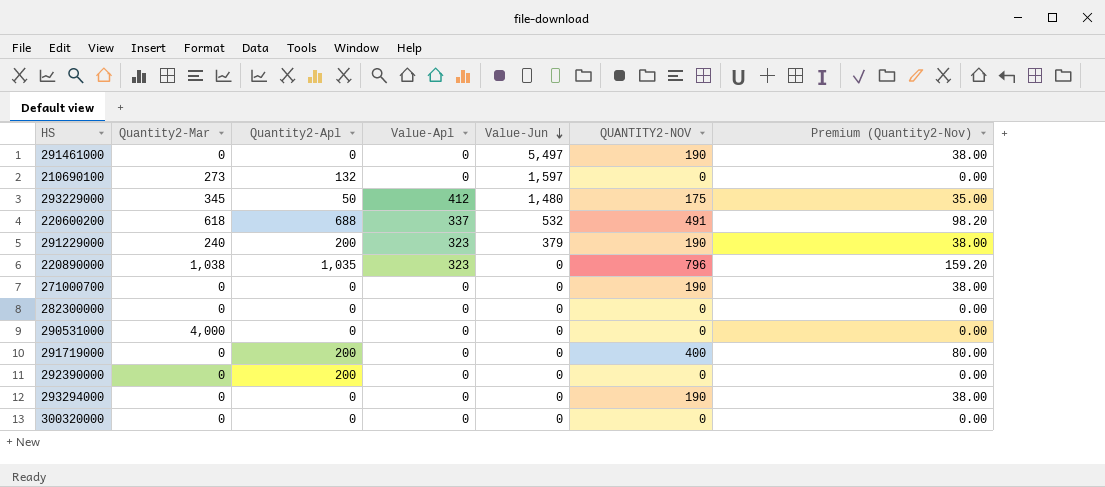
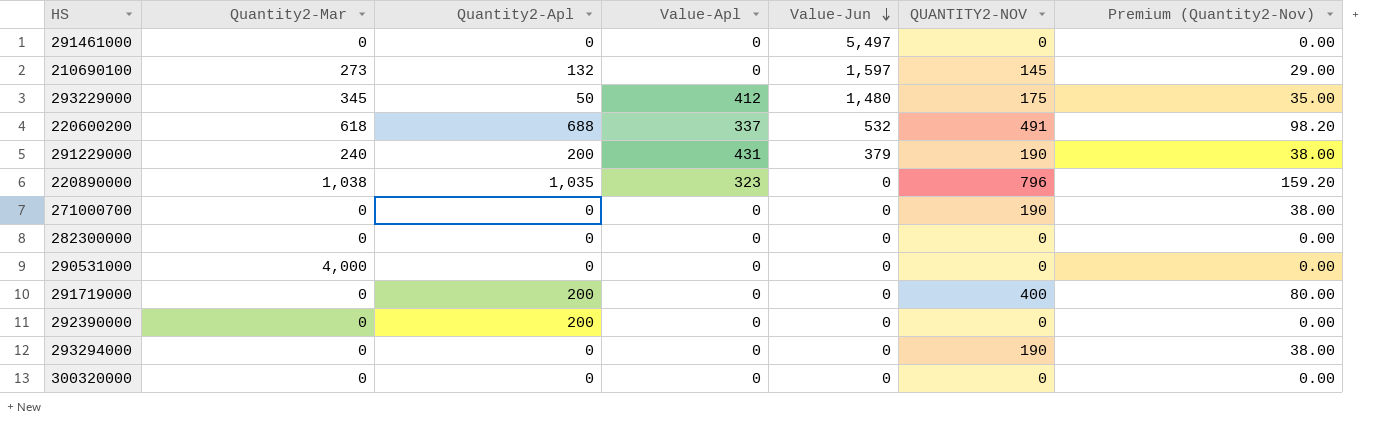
291461000 | QUANTITY2-NOV: 190 -> 0
291461000 | Premium (Quantity2-Nov): 38.00 -> 0.00
210690100 | QUANTITY2-NOV: 0 -> 145
210690100 | Premium (Quantity2-Nov): 0.00 -> 29.00
291229000 | Value-Apl: 323 -> 431

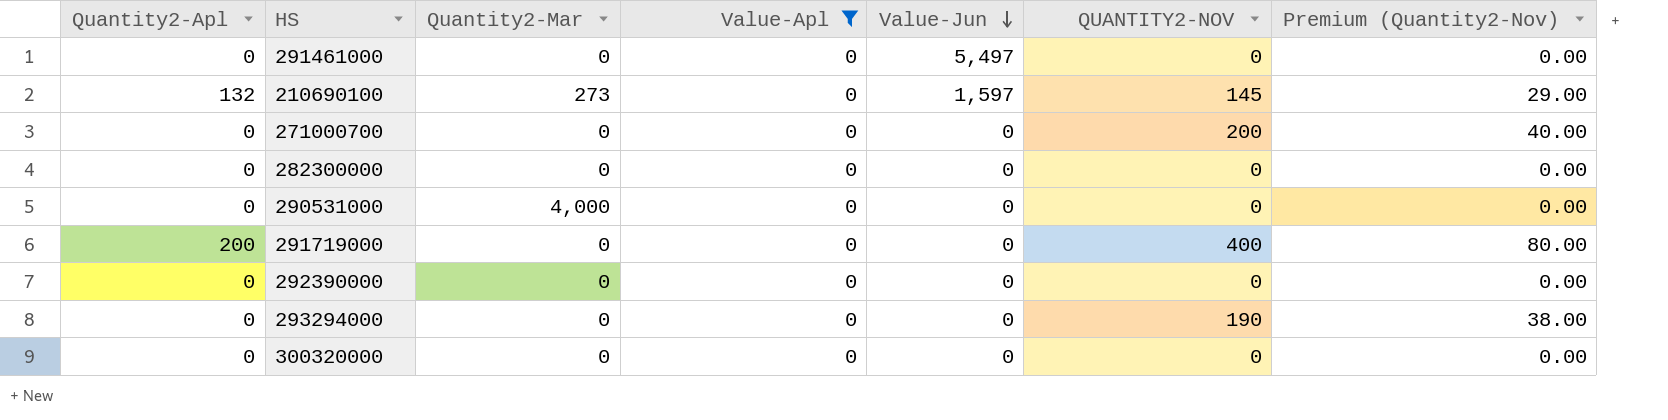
filter: none -> Value-Apl = 0
column Quantity2-Apl | position: 3 -> 1
271000700 | QUANTITY2-NOV: 190 -> 200
271000700 | Premium (Quantity2-Nov): 38.00 -> 40.00
292390000 | Quantity2-Apl: 200 -> 0

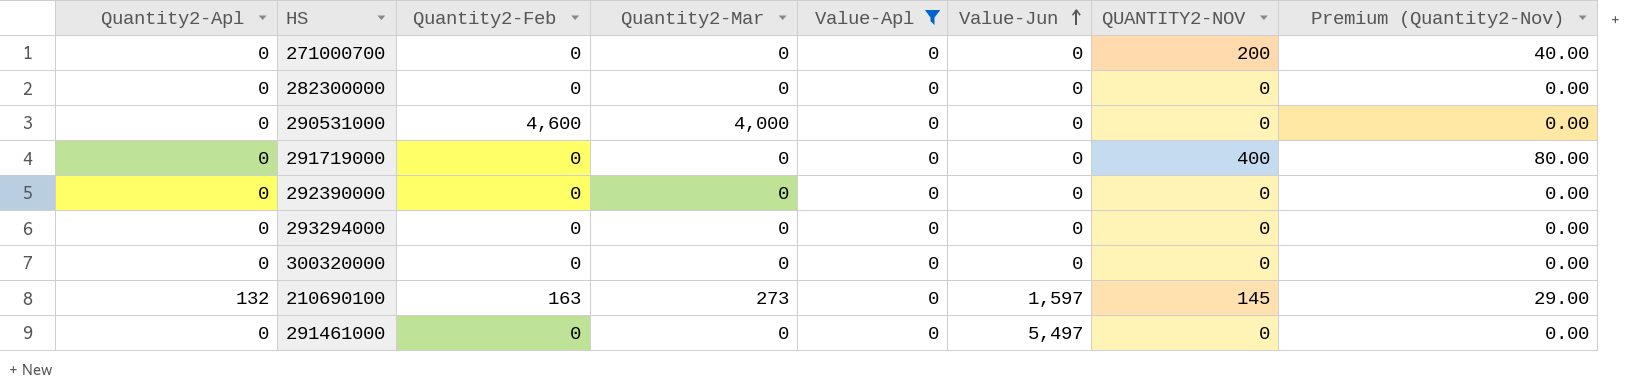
row order: Value-Jun descending -> Value-Jun ascending
column Quantity2-Feb | position: none -> 3
291719000 | Quantity2-Apl: 200 -> 0
293294000 | QUANTITY2-NOV: 190 -> 0
293294000 | Premium (Quantity2-Nov): 38.00 -> 0.00

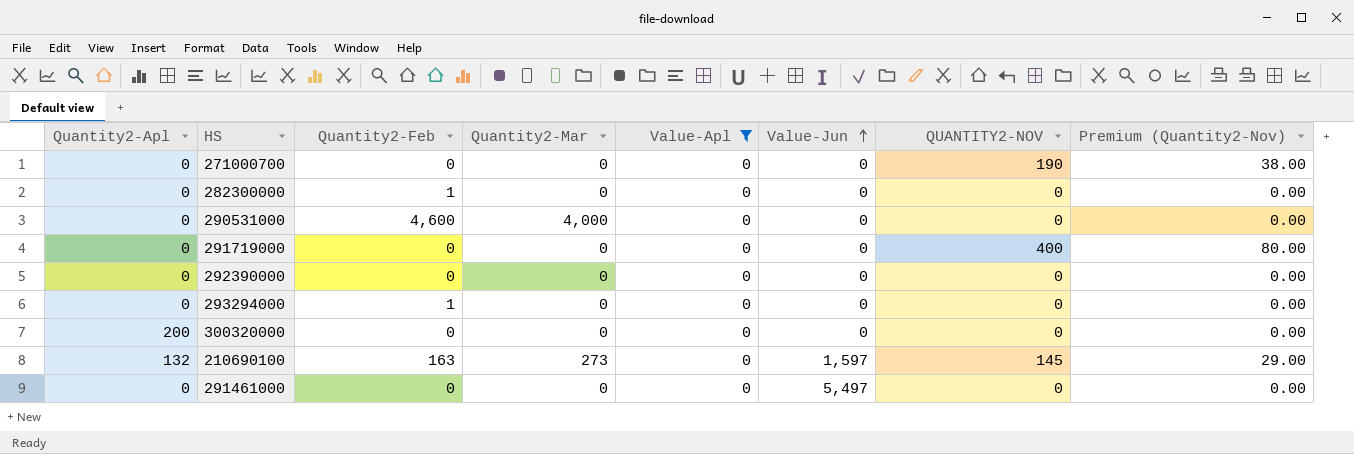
271000700 | QUANTITY2-NOV: 200 -> 190
271000700 | Premium (Quantity2-Nov): 40.00 -> 38.00
282300000 | Quantity2-Feb: 0 -> 1
293294000 | Quantity2-Feb: 0 -> 1
300320000 | Quantity2-Apl: 0 -> 200

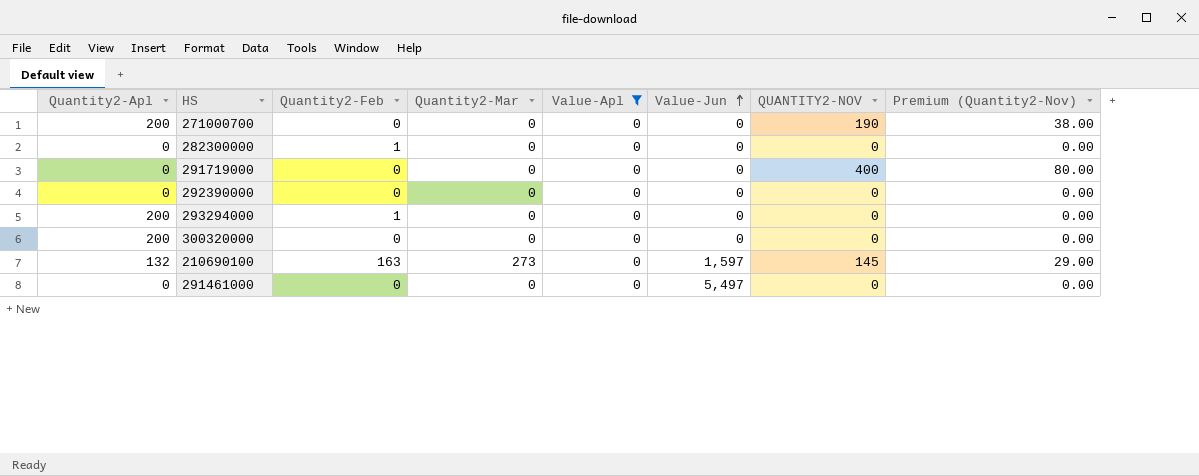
row 290531000: 0 | 4,600 | 4,000 | 0 | 0 | 0 | 0.00 -> none
271000700 | Quantity2-Apl: 0 -> 200
293294000 | Quantity2-Apl: 0 -> 200

